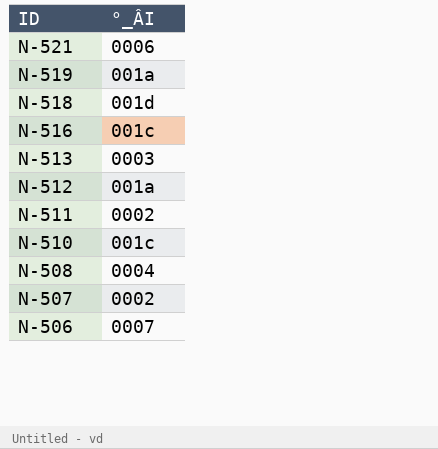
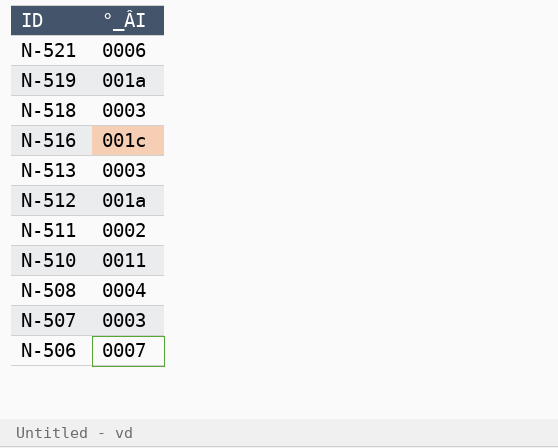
N-518 | °_ÂI: 001d -> 0003
N-510 | °_ÂI: 001c -> 0011
N-507 | °_ÂI: 0002 -> 0003

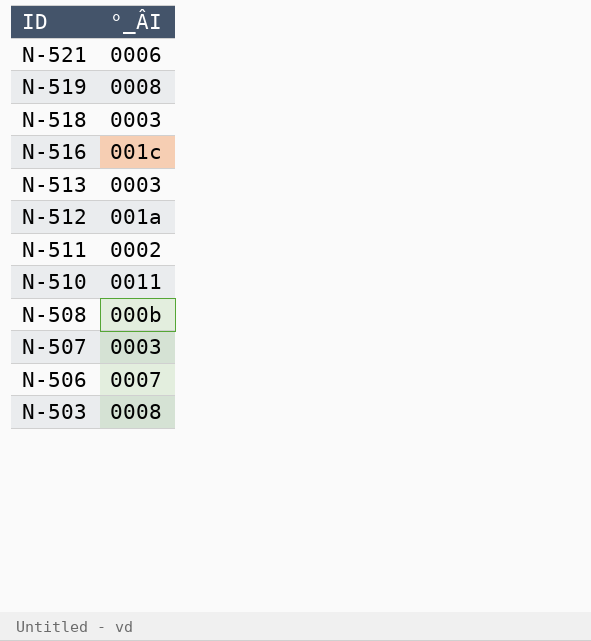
N-519 | °_ÂI: 001a -> 0008
N-508 | °_ÂI: 0004 -> 000b
row N-503: none -> 0008

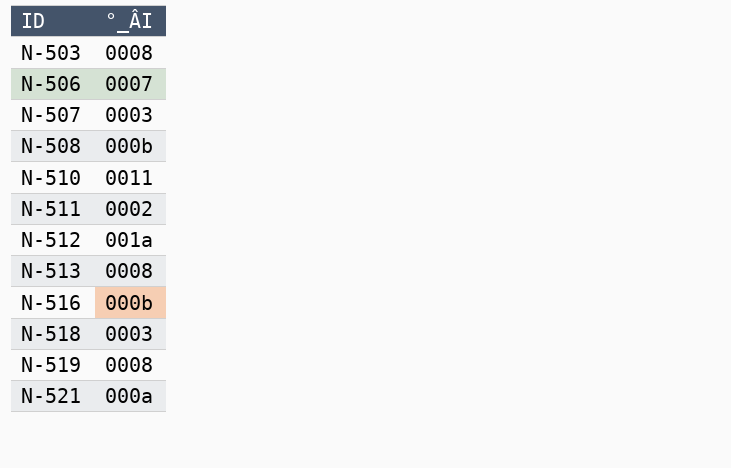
row order: ID descending -> ID ascending
N-513 | °_ÂI: 0003 -> 0008
N-516 | °_ÂI: 001c -> 000b
N-521 | °_ÂI: 0006 -> 000a

